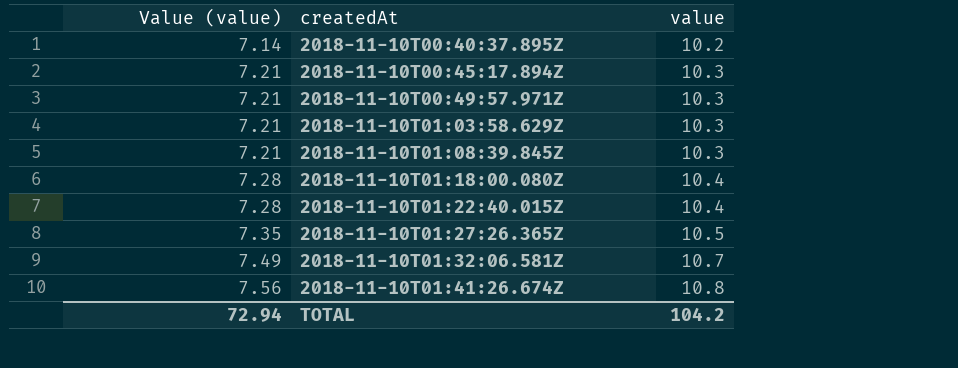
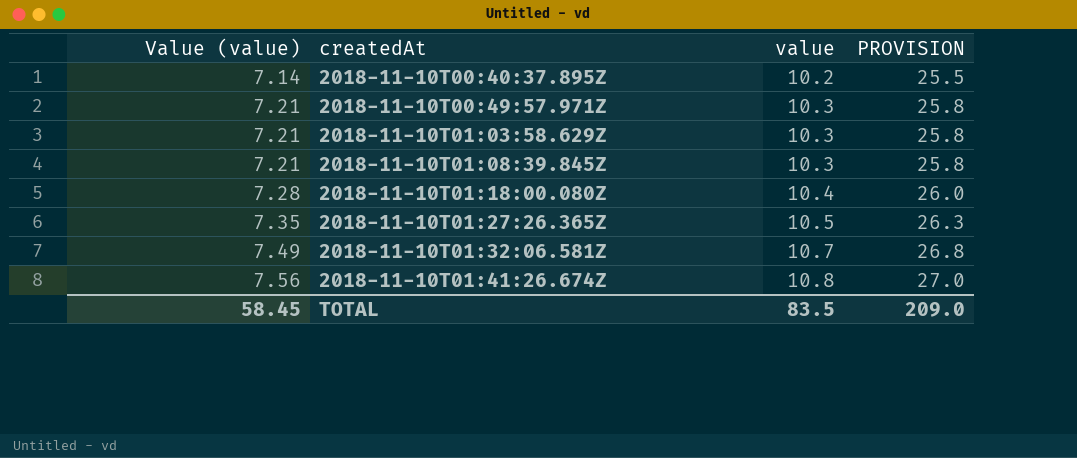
column PROVISION | formula: none -> [value] * 2.5
row 2018-11-10T00:45:17.894Z: 7.21 | 10.3 -> none
row 2018-11-10T01:22:40.015Z: 7.28 | 10.4 -> none
TOTAL | Value (value): 72.94 -> 58.45
TOTAL | value: 104.2 -> 83.5

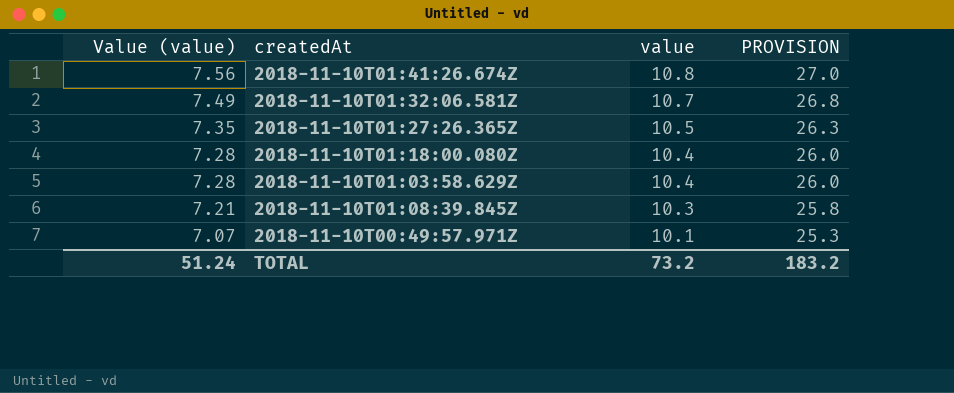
row order: Value (value) ascending -> Value (value) descending
row 2018-11-10T00:40:37.895Z: 7.14 | 10.2 | 25.5 -> none
2018-11-10T01:03:58.629Z | Value (value): 7.21 -> 7.28
2018-11-10T01:03:58.629Z | value: 10.3 -> 10.4
2018-11-10T01:03:58.629Z | PROVISION: 25.8 -> 26.0
2018-11-10T00:49:57.971Z | Value (value): 7.21 -> 7.07
2018-11-10T00:49:57.971Z | value: 10.3 -> 10.1
2018-11-10T00:49:57.971Z | PROVISION: 25.8 -> 25.3
TOTAL | Value (value): 58.45 -> 51.24
TOTAL | value: 83.5 -> 73.2
TOTAL | PROVISION: 209.0 -> 183.2

